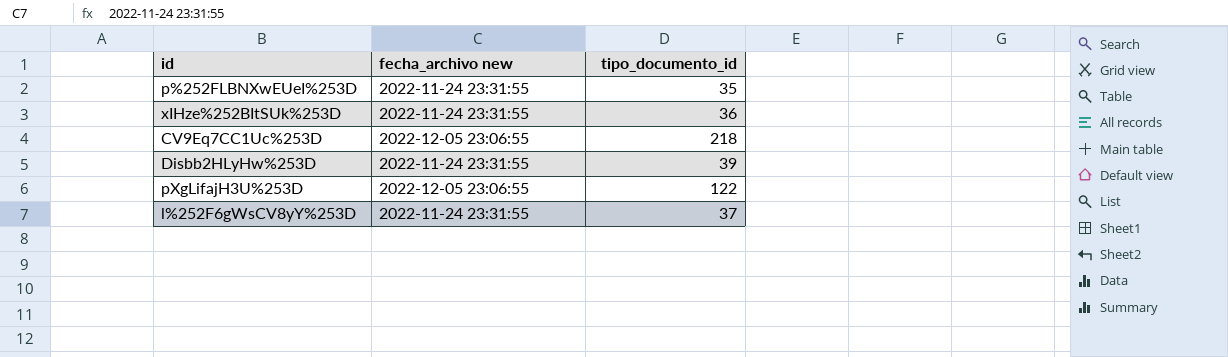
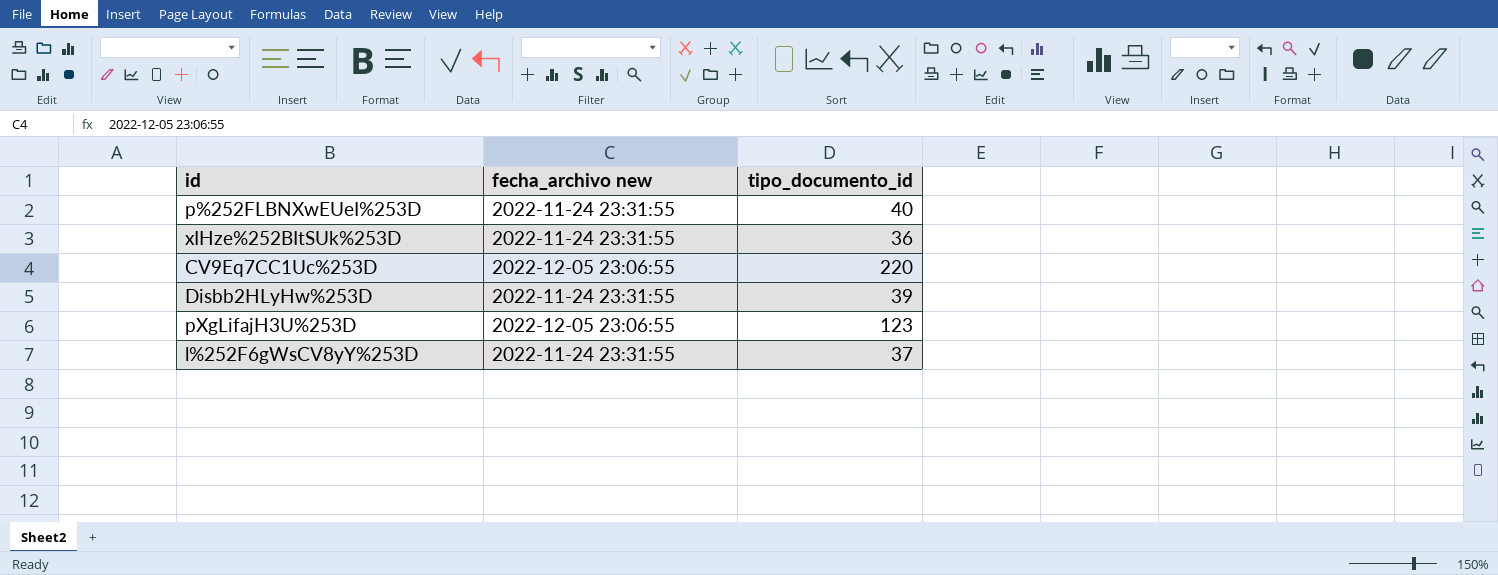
p%252FLBNXwEUeI%253D | tipo_documento_id: 35 -> 40
CV9Eq7CC1Uc%253D | tipo_documento_id: 218 -> 220
pXgLifajH3U%253D | tipo_documento_id: 122 -> 123

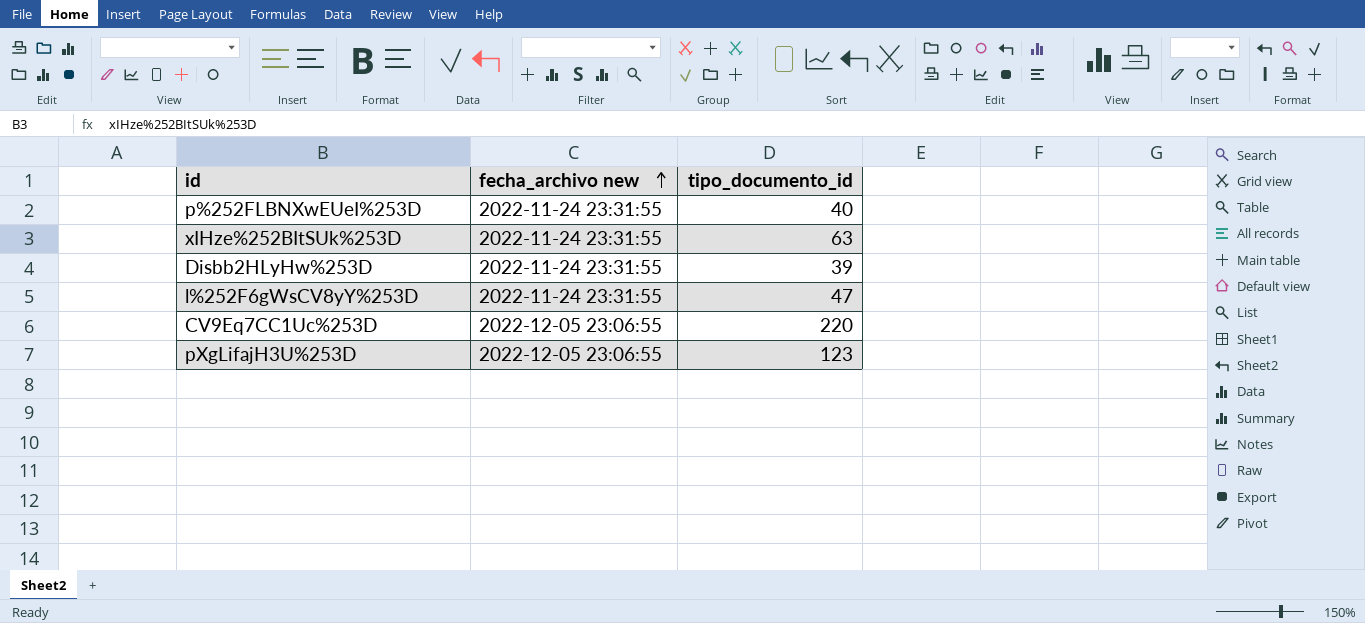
row order: none -> fecha_archivo new ascending
xIHze%252BItSUk%253D | tipo_documento_id: 36 -> 63
l%252F6gWsCV8yY%253D | tipo_documento_id: 37 -> 47

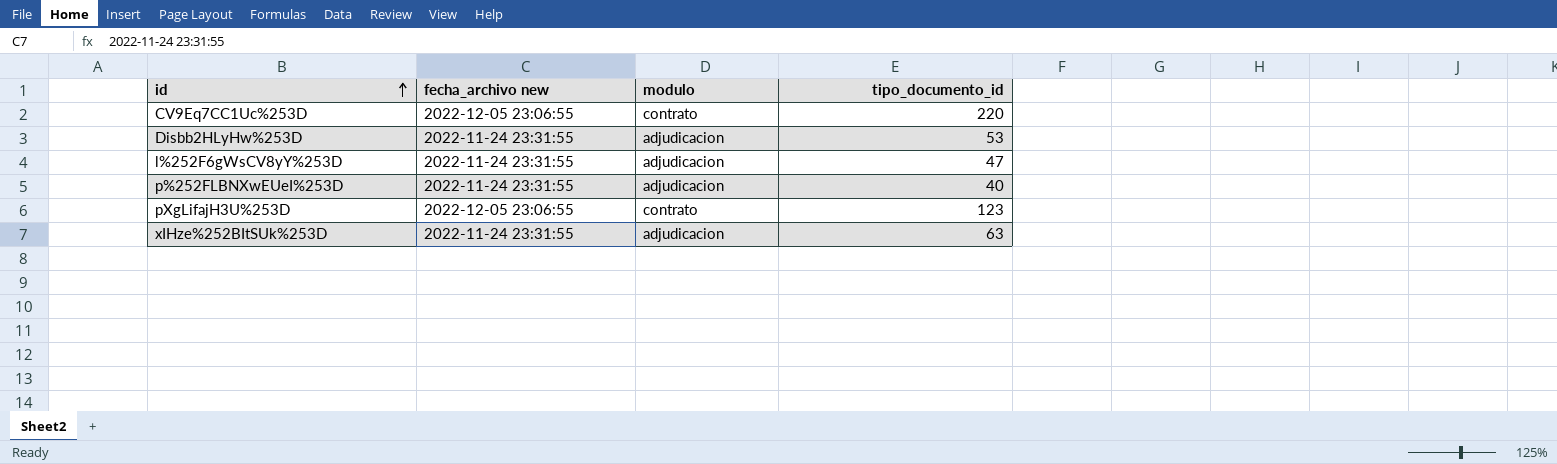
row order: fecha_archivo new ascending -> id ascending
column modulo | position: none -> 3
Disbb2HLyHw%253D | tipo_documento_id: 39 -> 53

